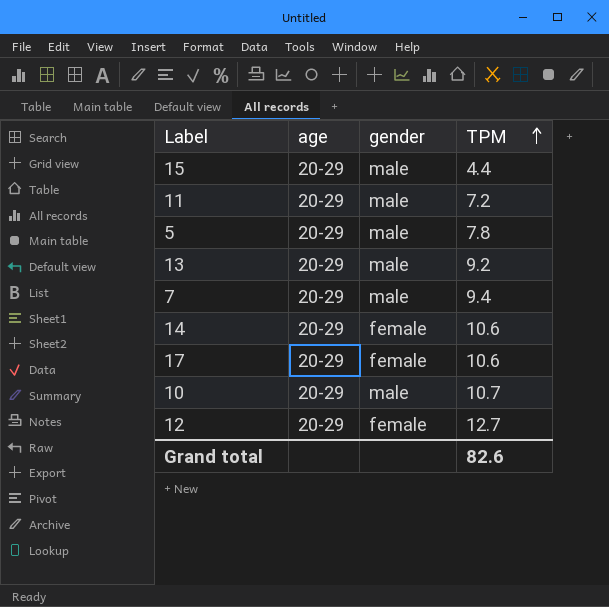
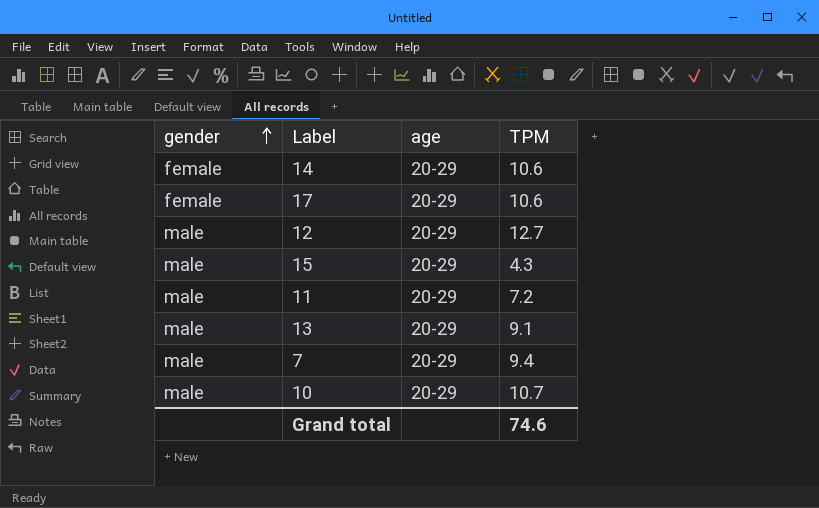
row order: TPM ascending -> gender ascending
column gender | position: 3 -> 1
row 5: 20-29 | male | 7.8 -> none
12 | gender: female -> male
15 | TPM: 4.4 -> 4.3
13 | TPM: 9.2 -> 9.1
Grand total | TPM: 82.6 -> 74.6

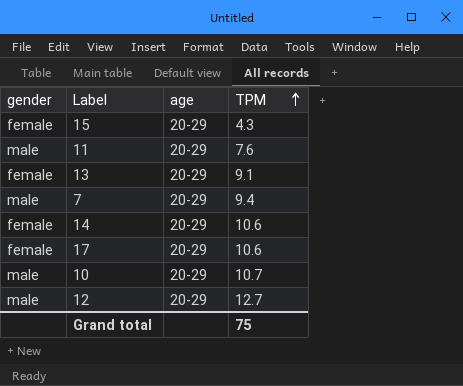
row order: gender ascending -> TPM ascending
15 | gender: male -> female
11 | TPM: 7.2 -> 7.6
13 | gender: male -> female
Grand total | TPM: 74.6 -> 75

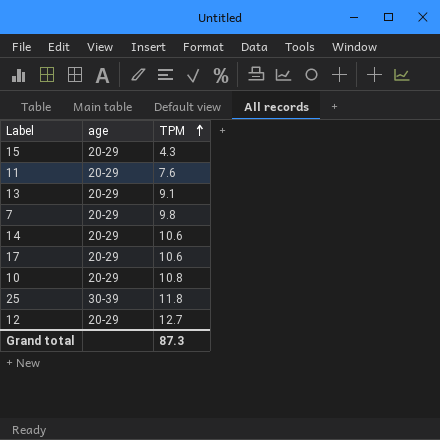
column gender | position: 1 -> none
7 | TPM: 9.4 -> 9.8
10 | TPM: 10.7 -> 10.8
row 25: none -> 30-39 | 11.8
Grand total | TPM: 75 -> 87.3

